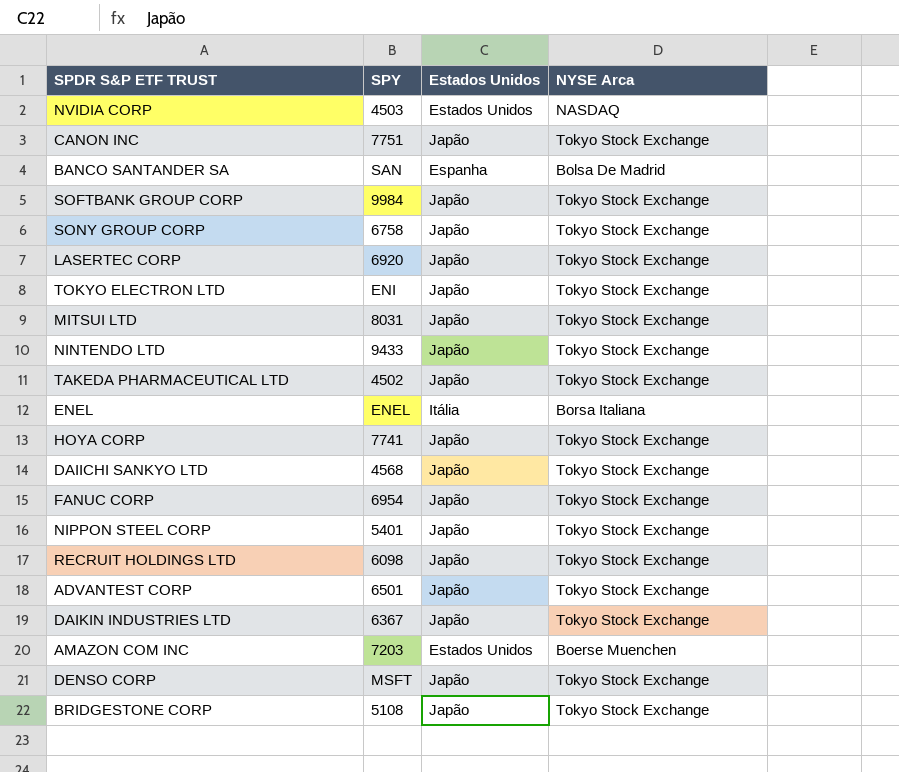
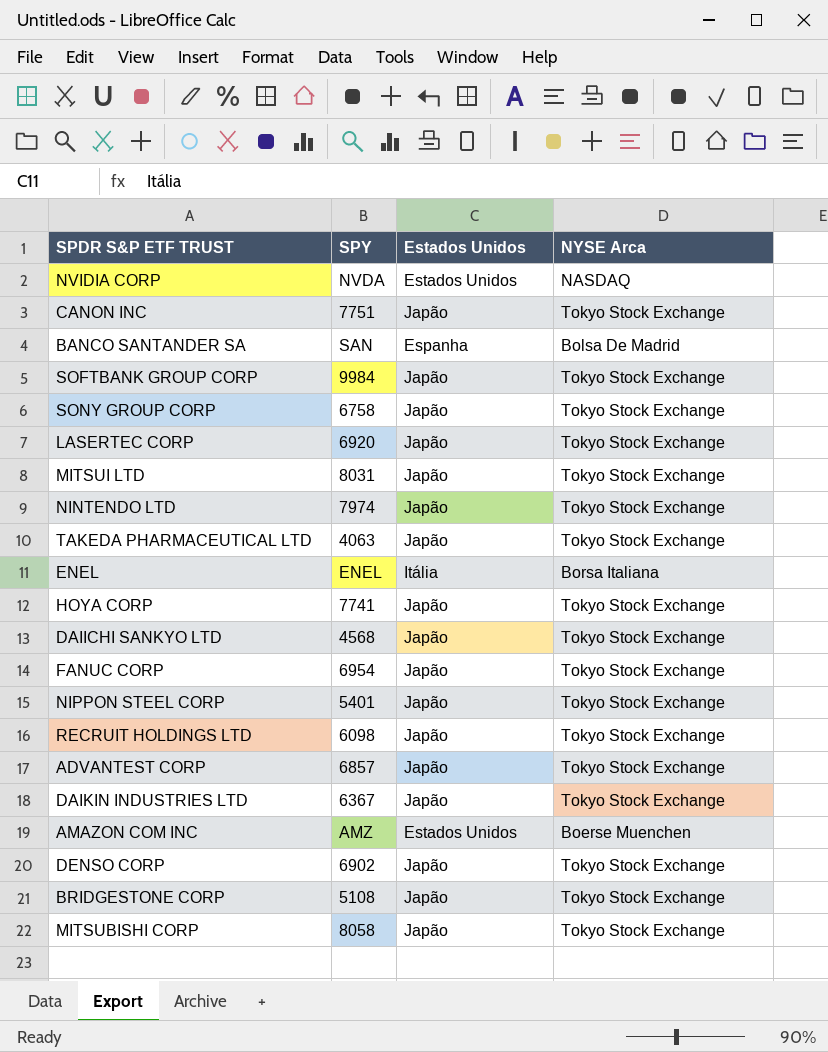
row TOKYO ELECTRON LTD: ENI | Japão | Tokyo Stock Exchange -> none
NVIDIA CORP | SPY: 4503 -> NVDA
NINTENDO LTD | SPY: 9433 -> 7974
TAKEDA PHARMACEUTICAL LTD | SPY: 4502 -> 4063
ADVANTEST CORP | SPY: 6501 -> 6857
AMAZON COM INC | SPY: 7203 -> AMZ
DENSO CORP | SPY: MSFT -> 6902
row MITSUBISHI CORP: none -> 8058 | Japão | Tokyo Stock Exchange

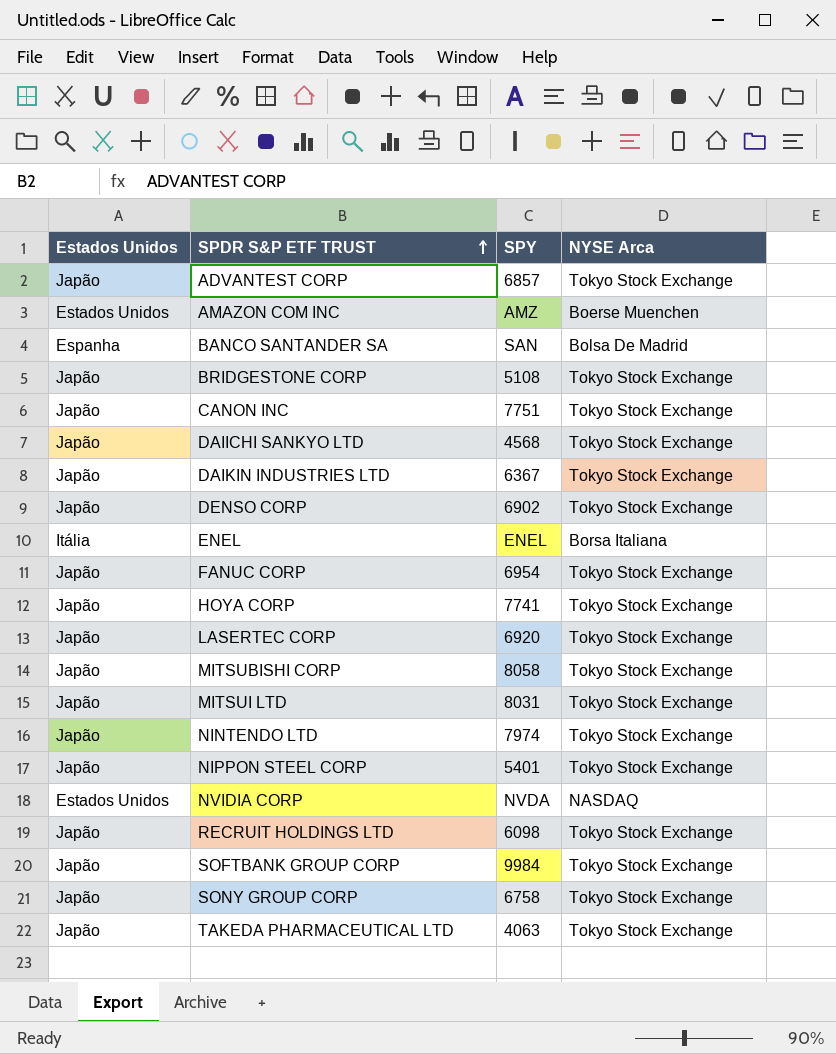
row order: none -> SPDR S&P ETF TRUST ascending
column Estados Unidos | position: 3 -> 1

